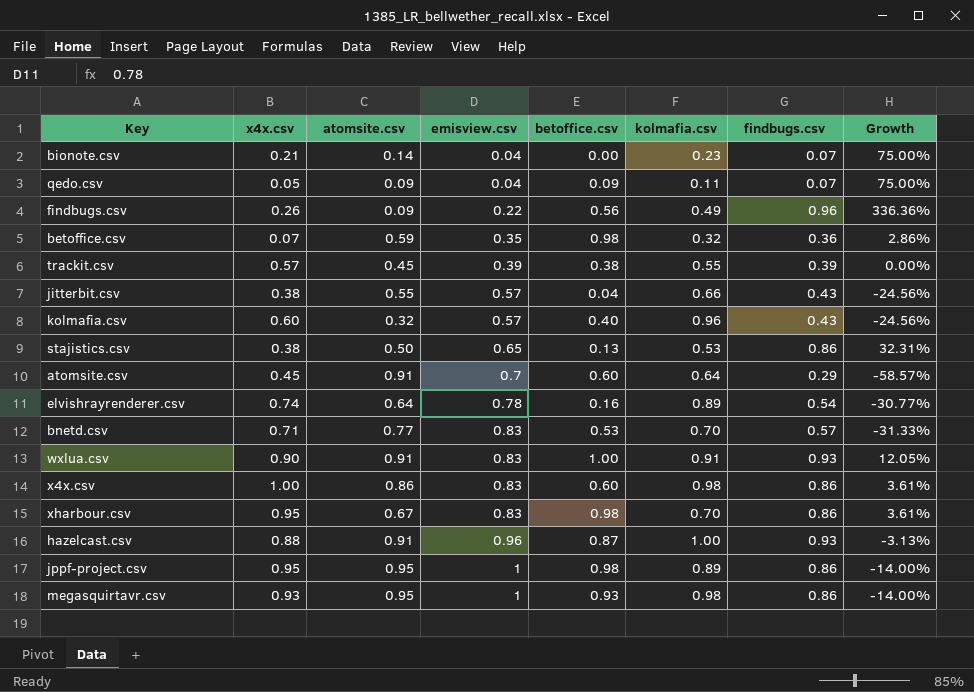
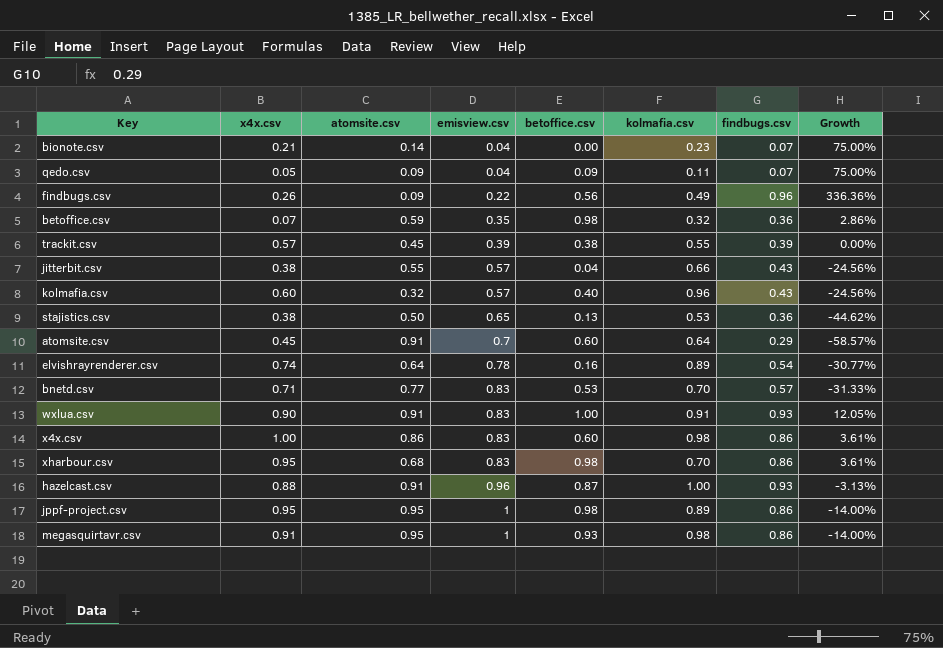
stajistics.csv | findbugs.csv: 0.86 -> 0.36
stajistics.csv | Growth: 32.31% -> -44.62%
xharbour.csv | atomsite.csv: 0.67 -> 0.68
megasquirtavr.csv | x4x.csv: 0.93 -> 0.91

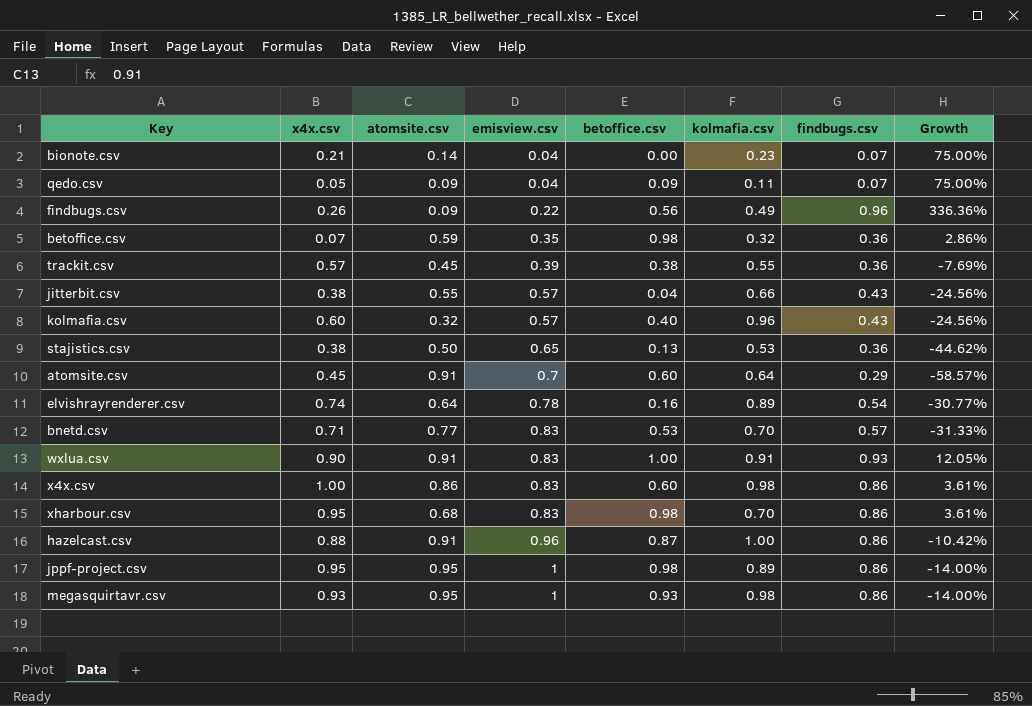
trackit.csv | findbugs.csv: 0.39 -> 0.36
trackit.csv | Growth: 0.00% -> -7.69%
hazelcast.csv | findbugs.csv: 0.93 -> 0.86
hazelcast.csv | Growth: -3.13% -> -10.42%
megasquirtavr.csv | x4x.csv: 0.91 -> 0.93

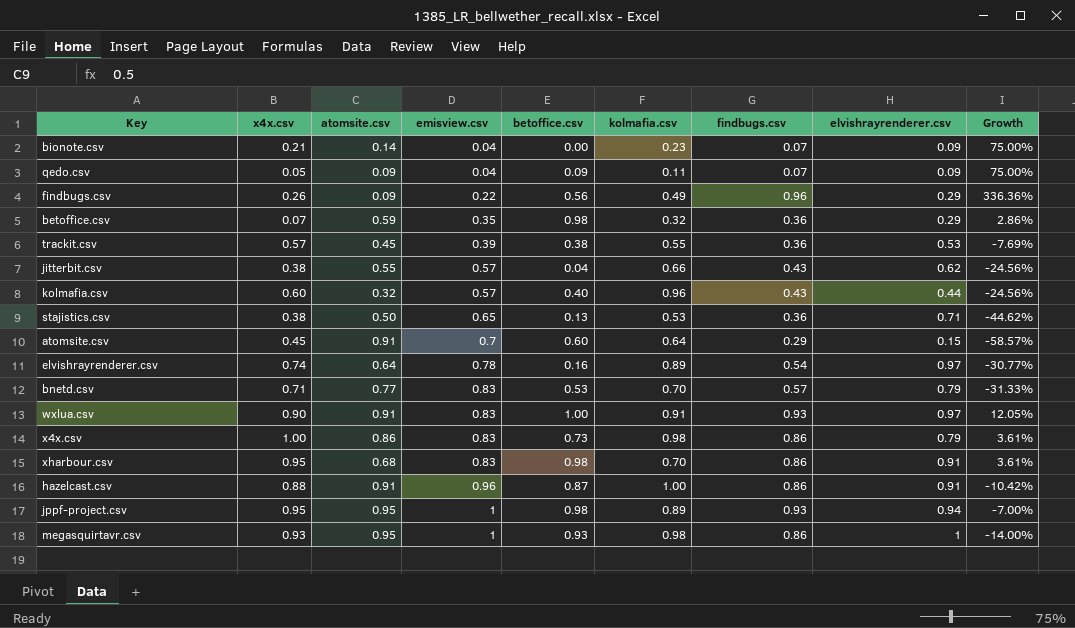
column elvishrayrenderer.csv | position: none -> 8
x4x.csv | betoffice.csv: 0.60 -> 0.73
jppf-project.csv | findbugs.csv: 0.86 -> 0.93
jppf-project.csv | Growth: -14.00% -> -7.00%

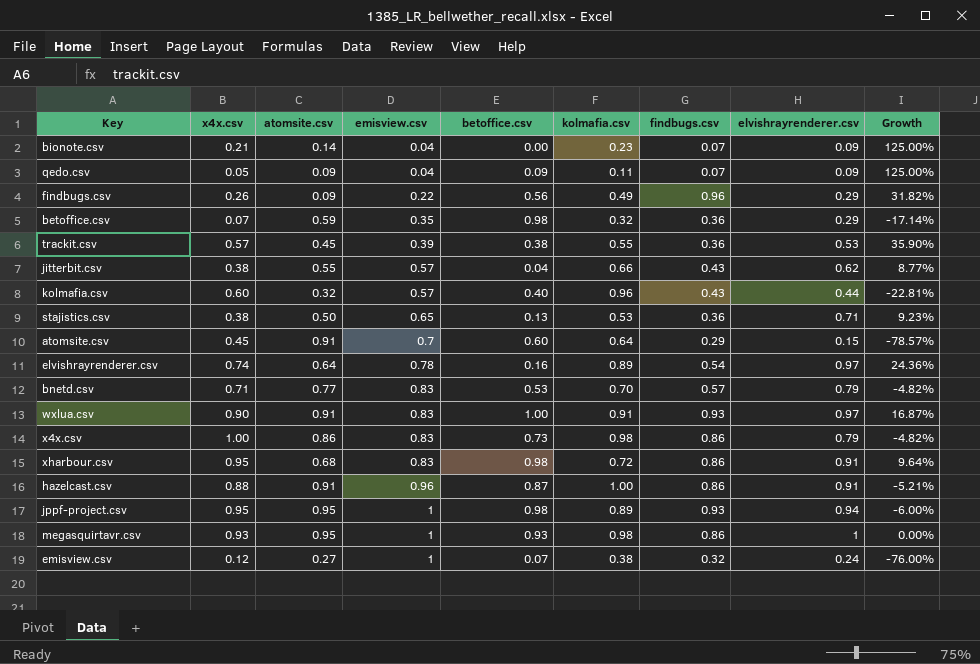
column Growth | formula: ([findbugs.csv] - [emisview.csv]) / [emisview.csv] -> ([elvishrayrenderer.csv] - [emisview.csv]) / [emisview.csv]
xharbour.csv | kolmafia.csv: 0.70 -> 0.72
row emisview.csv: none -> 0.12 | 0.27 | 1 | 0.07 | 0.38 | 0.32 | 0.24 | -76.00%

